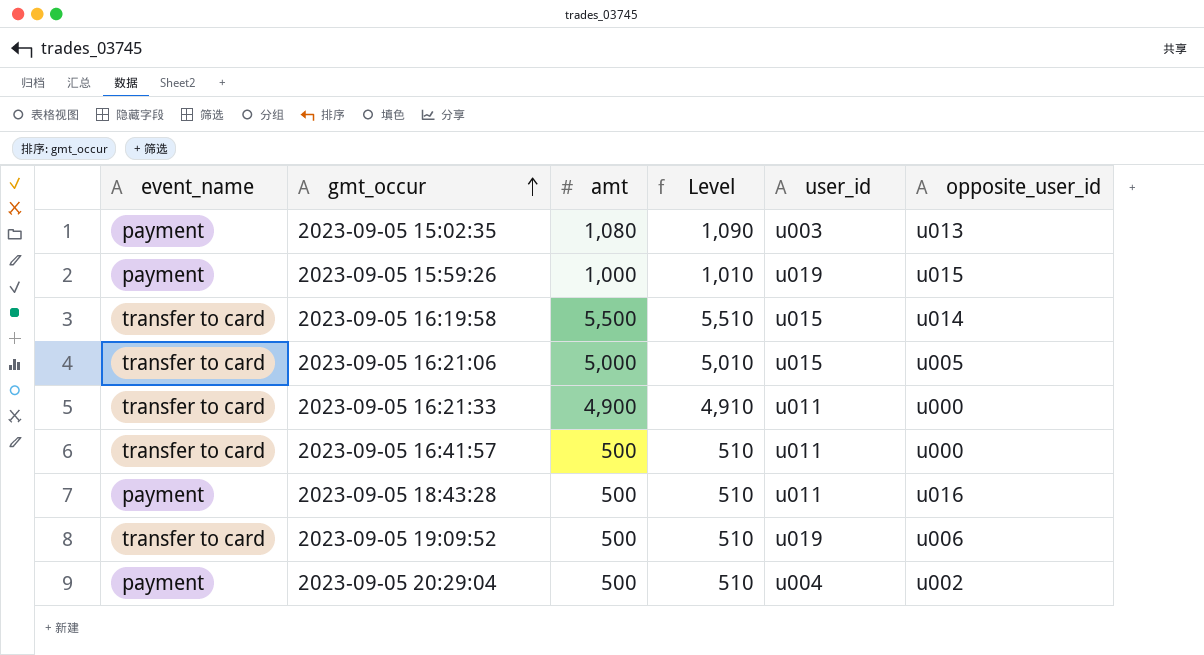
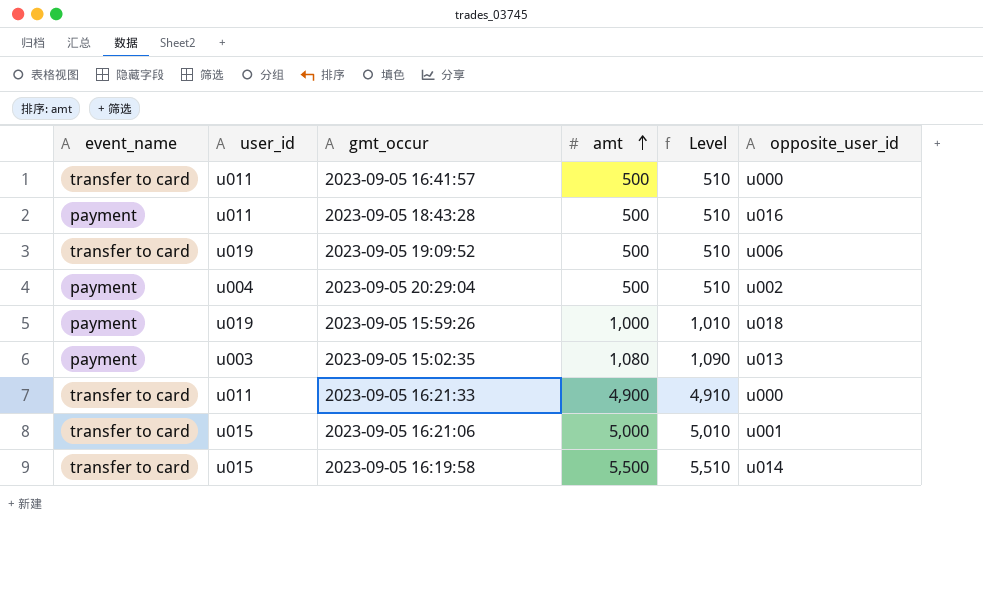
row order: gmt_occur ascending -> amt ascending
column user_id | position: 5 -> 2
2023-09-05 15:59:26 | opposite_user_id: u015 -> u018
2023-09-05 16:21:06 | opposite_user_id: u005 -> u001

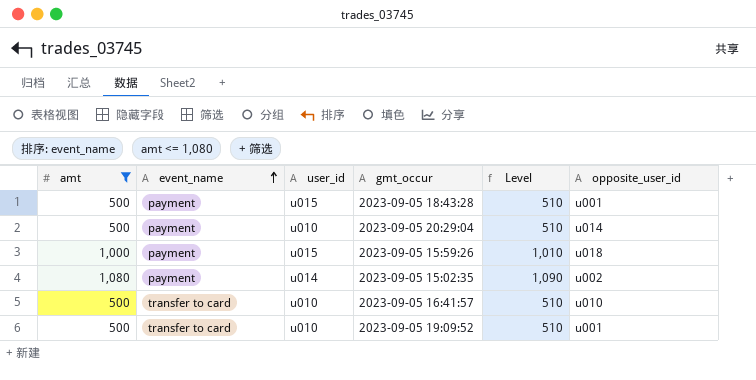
filter: none -> amt <= 1,080
row order: amt ascending -> event_name ascending
column amt | position: 4 -> 1
2023-09-05 18:43:28 | user_id: u011 -> u015
2023-09-05 18:43:28 | opposite_user_id: u016 -> u001
2023-09-05 20:29:04 | user_id: u004 -> u010
2023-09-05 20:29:04 | opposite_user_id: u002 -> u014
2023-09-05 15:59:26 | user_id: u019 -> u015
2023-09-05 15:02:35 | user_id: u003 -> u014
2023-09-05 15:02:35 | opposite_user_id: u013 -> u002
2023-09-05 16:41:57 | user_id: u011 -> u010
2023-09-05 16:41:57 | opposite_user_id: u000 -> u010
2023-09-05 19:09:52 | user_id: u019 -> u010
2023-09-05 19:09:52 | opposite_user_id: u006 -> u001

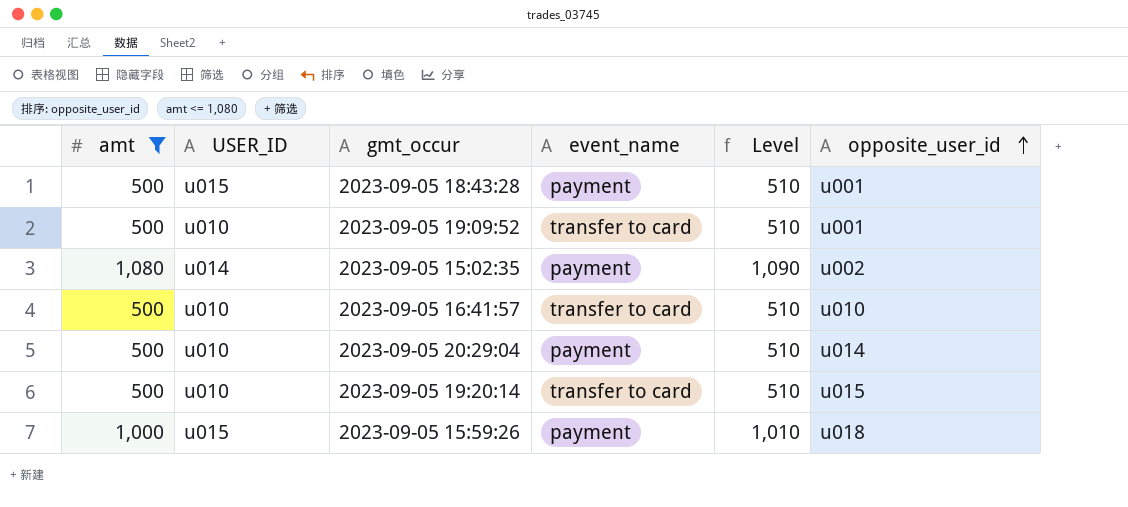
row order: event_name ascending -> opposite_user_id ascending
column name: user_id -> USER_ID
column event_name | position: 2 -> 4
row 2023-09-05 19:20:14: none -> 500 | u010 | transfer to card | 510 | u015

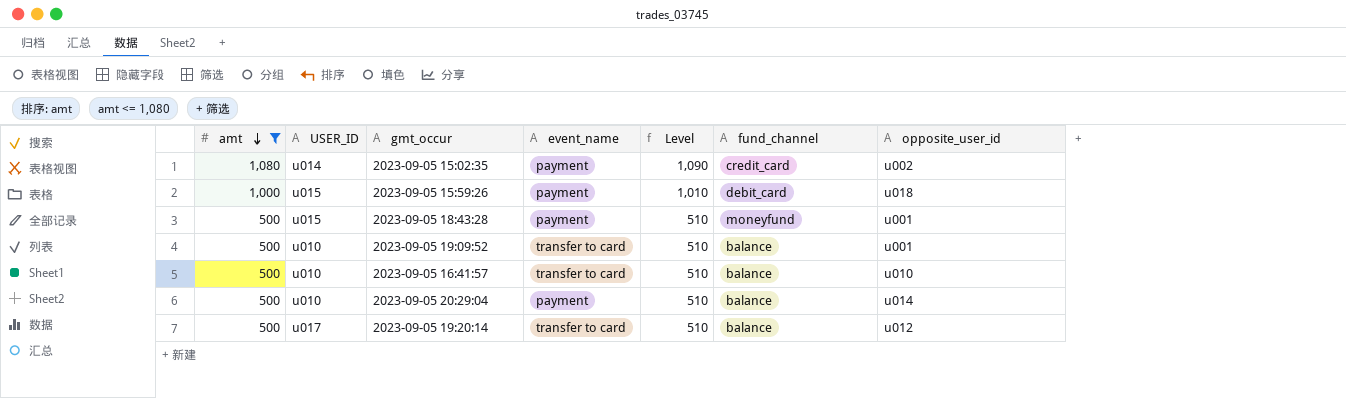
row order: opposite_user_id ascending -> amt descending
column fund_channel | position: none -> 6
2023-09-05 19:20:14 | USER_ID: u010 -> u017
2023-09-05 19:20:14 | opposite_user_id: u015 -> u012

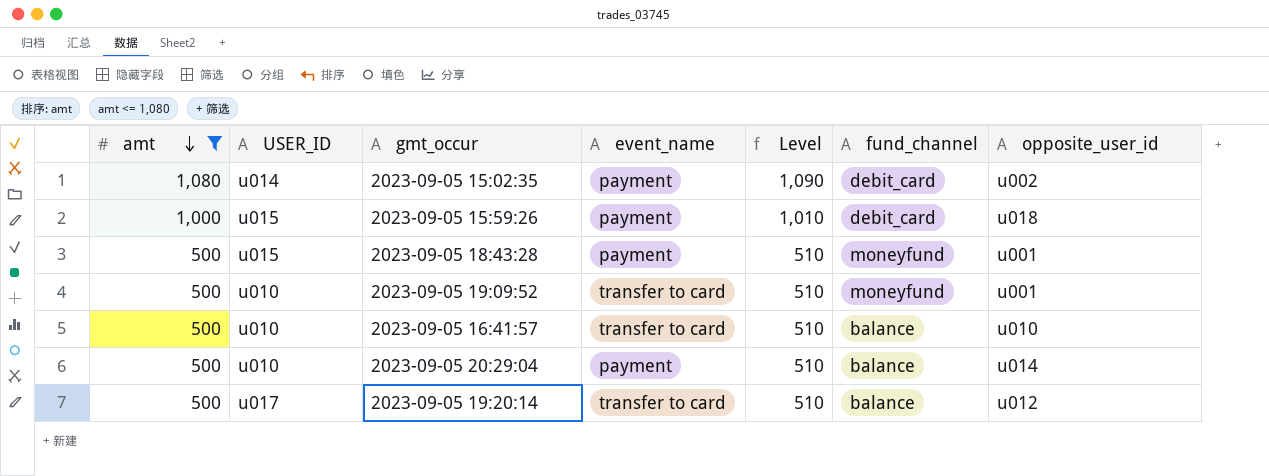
2023-09-05 15:02:35 | fund_channel: credit_card -> debit_card
2023-09-05 19:09:52 | fund_channel: balance -> moneyfund

